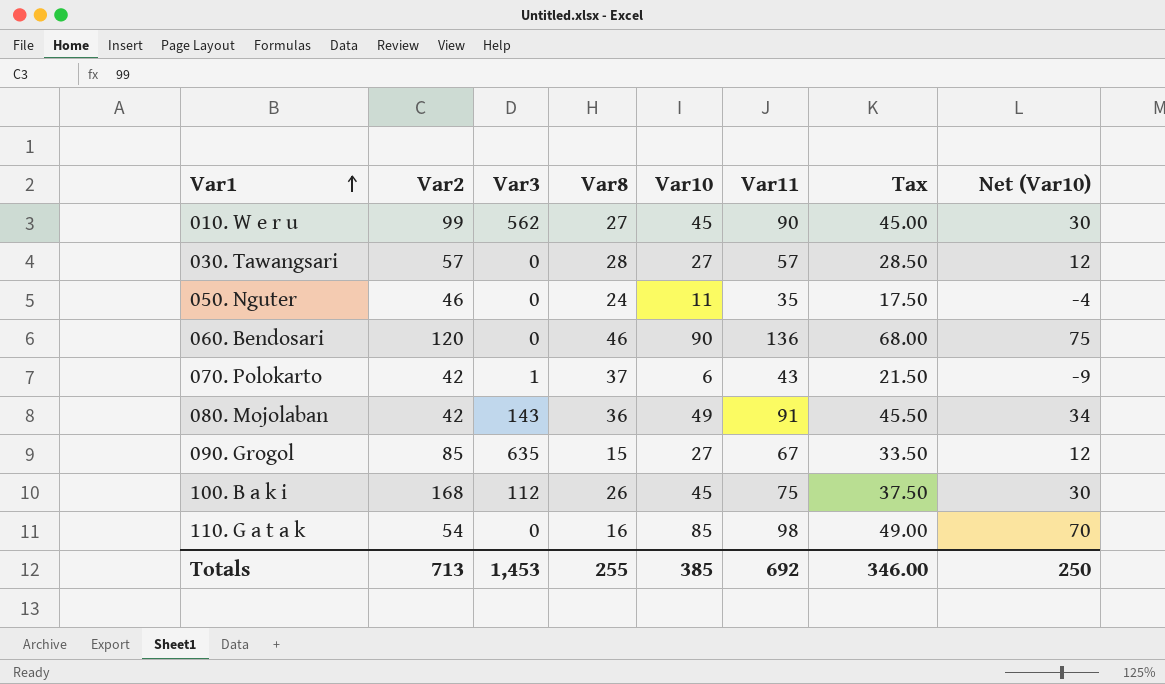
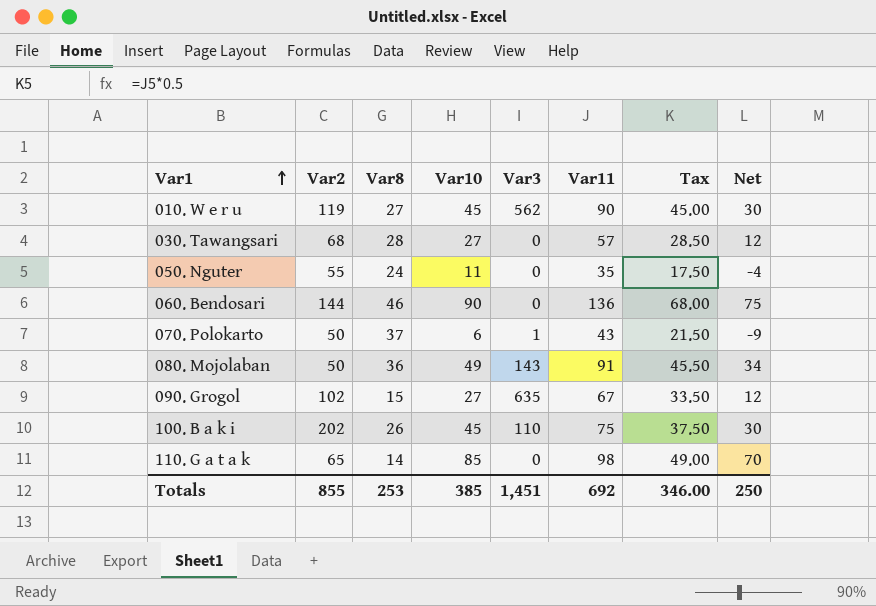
column Var3 | position: 3 -> 5
column name: Net (Var10) -> Net
010. W e r u | Var2: 99 -> 119
030. Tawangsari | Var2: 57 -> 68
050. Nguter | Var2: 46 -> 55
060. Bendosari | Var2: 120 -> 144
070. Polokarto | Var2: 42 -> 50
080. Mojolaban | Var2: 42 -> 50
090. Grogol | Var2: 85 -> 102
100. B a k i | Var2: 168 -> 202
100. B a k i | Var3: 112 -> 110
110. G a t a k | Var2: 54 -> 65
110. G a t a k | Var8: 16 -> 14
Totals | Var2: 713 -> 855
Totals | Var8: 255 -> 253
Totals | Var3: 1,453 -> 1,451

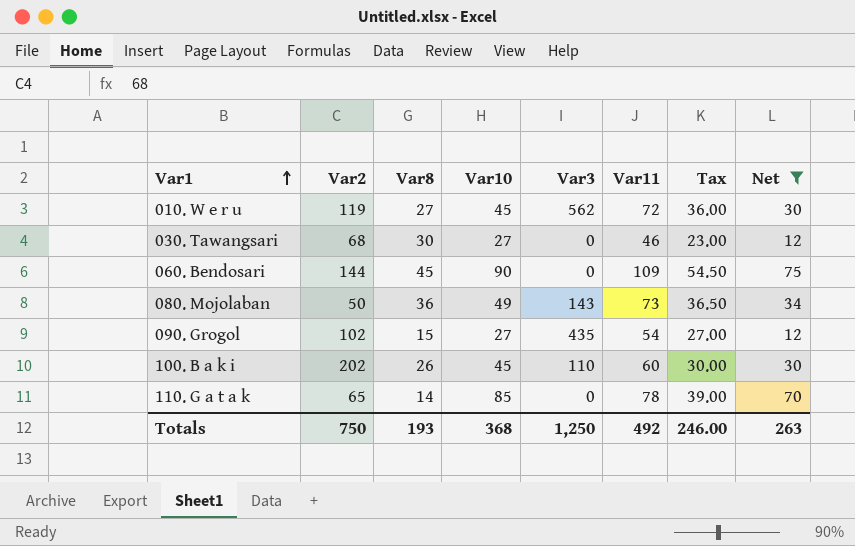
filter: none -> Net >= 12
010. W e r u | Var11: 90 -> 72
010. W e r u | Tax: 45.00 -> 36.00
030. Tawangsari | Var8: 28 -> 30
030. Tawangsari | Var11: 57 -> 46
030. Tawangsari | Tax: 28.50 -> 23.00
060. Bendosari | Var8: 46 -> 45
060. Bendosari | Var11: 136 -> 109
060. Bendosari | Tax: 68.00 -> 54.50
080. Mojolaban | Var11: 91 -> 73
080. Mojolaban | Tax: 45.50 -> 36.50
090. Grogol | Var3: 635 -> 435
090. Grogol | Var11: 67 -> 54
090. Grogol | Tax: 33.50 -> 27.00
100. B a k i | Var11: 75 -> 60
100. B a k i | Tax: 37.50 -> 30.00
110. G a t a k | Var11: 98 -> 78
110. G a t a k | Tax: 49.00 -> 39.00
Totals | Var2: 855 -> 750
Totals | Var8: 253 -> 193
Totals | Var10: 385 -> 368
Totals | Var3: 1,451 -> 1,250
Totals | Var11: 692 -> 492
Totals | Tax: 346.00 -> 246.00
Totals | Net: 250 -> 263

